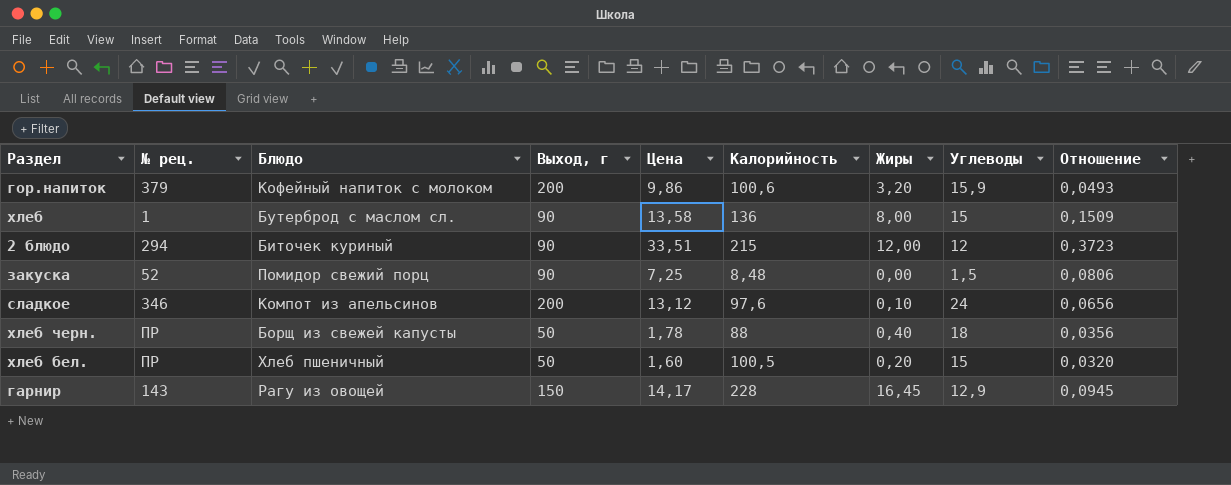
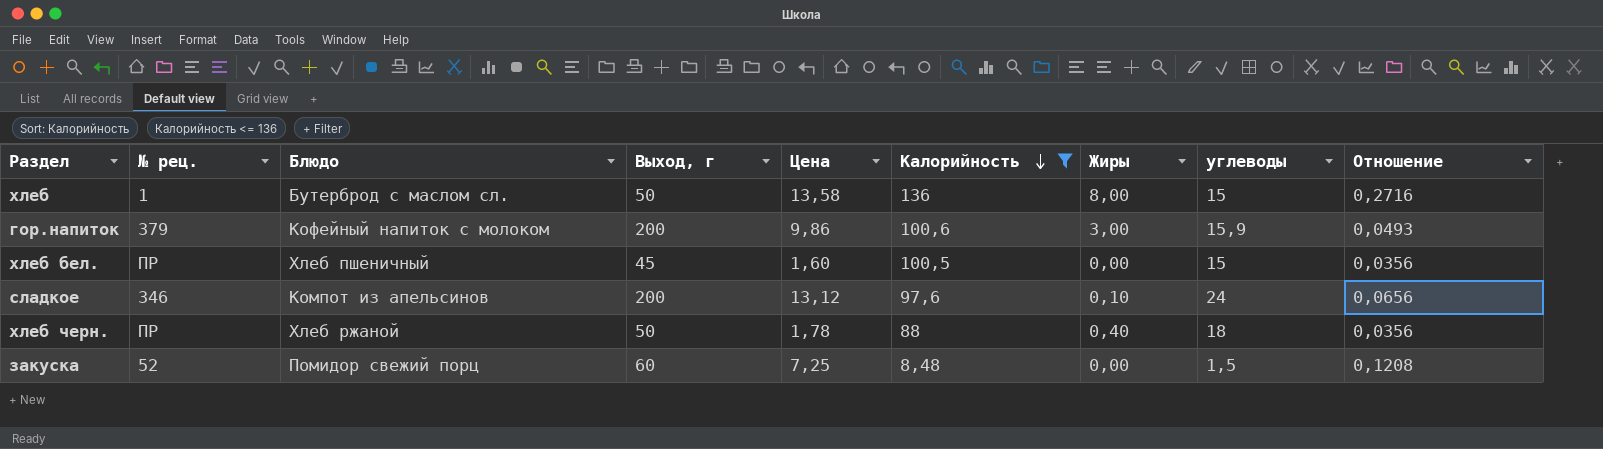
filter: none -> Калорийность <= 136
row order: none -> Калорийность descending
column name: Углеводы -> углеводы
хлеб | Выход, г: 90 -> 50
хлеб | Отношение: 0,1509 -> 0,2716
гор.напиток | Жиры: 3,20 -> 3,00
хлеб бел. | Выход, г: 50 -> 45
хлеб бел. | Жиры: 0,20 -> 0,00
хлеб бел. | Отношение: 0,0320 -> 0,0356
хлеб черн. | Блюдо: Борщ из свежей капусты -> Хлеб ржаной
закуска | Выход, г: 90 -> 60
закуска | Отношение: 0,0806 -> 0,1208

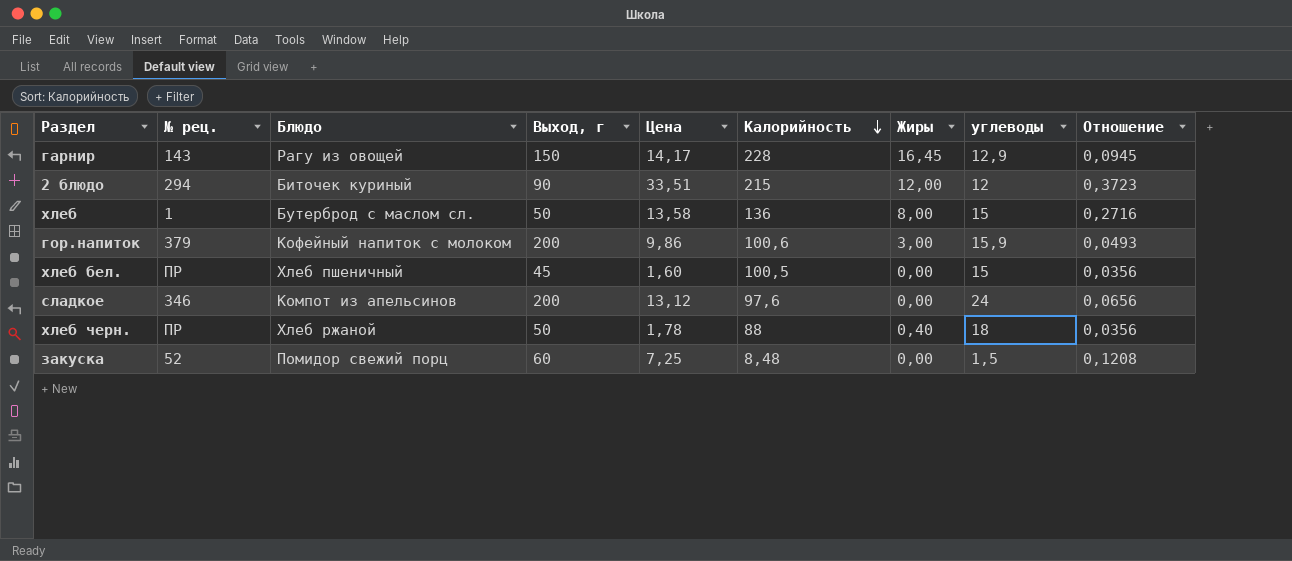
filter: Калорийность <= 136 -> none
сладкое | Жиры: 0,10 -> 0,00

